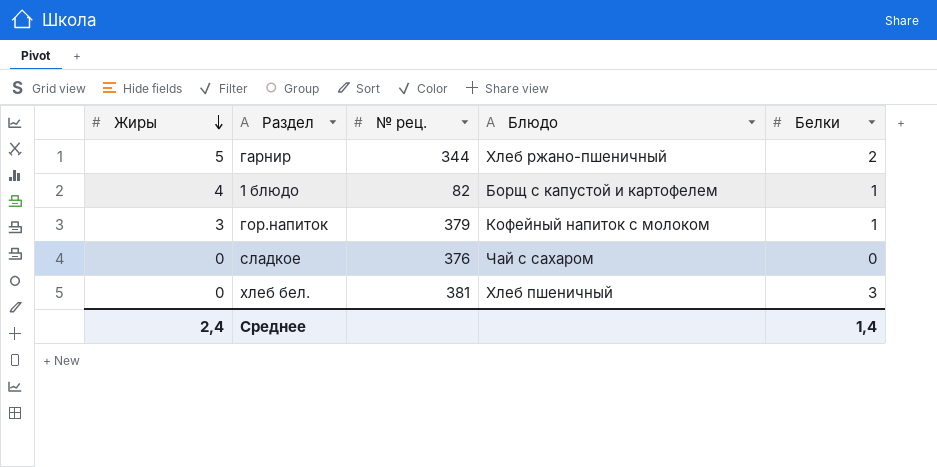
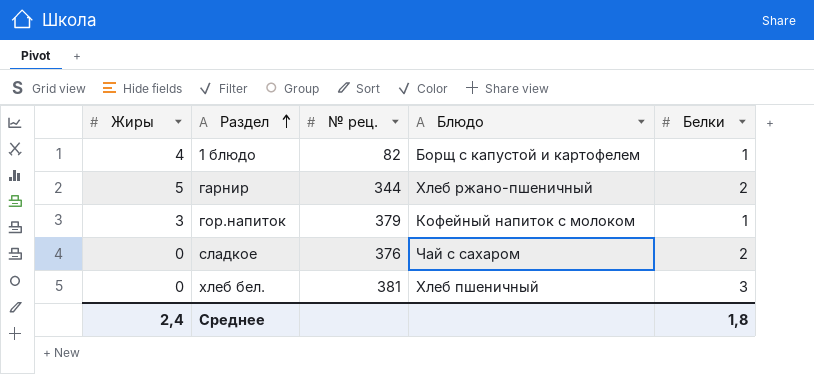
row order: Жиры descending -> Раздел ascending
сладкое | Белки: 0 -> 2
Среднее | Белки: 1,4 -> 1,8

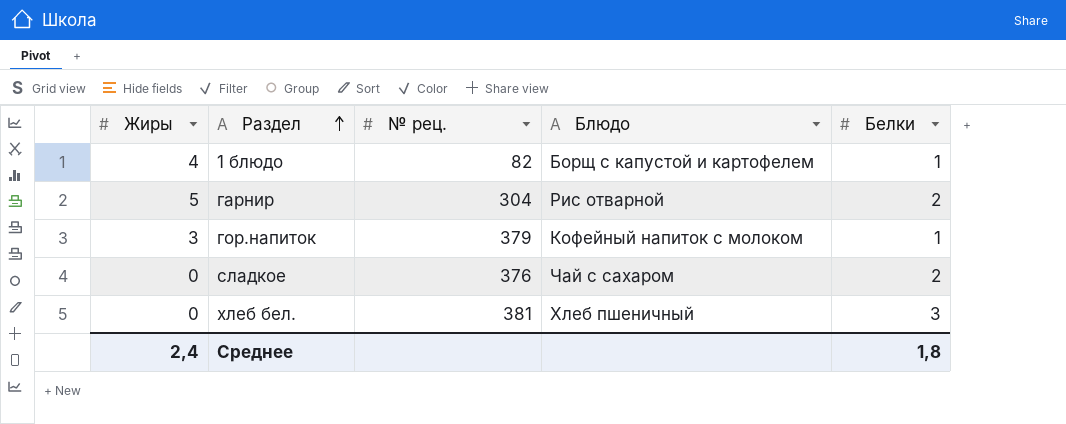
гарнир | № рец.: 344 -> 304
гарнир | Блюдо: Хлеб ржано-пшеничный -> Рис отварной

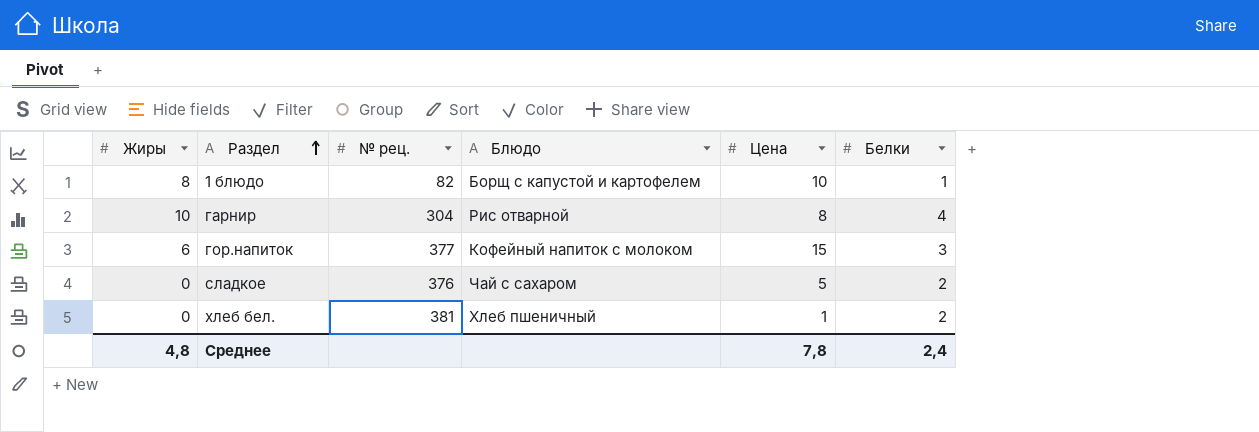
column Цена | position: none -> 5
1 блюдо | Жиры: 4 -> 8
гарнир | Жиры: 5 -> 10
гарнир | Белки: 2 -> 4
гор.напиток | Жиры: 3 -> 6
гор.напиток | № рец.: 379 -> 377
гор.напиток | Белки: 1 -> 3
хлеб бел. | Белки: 3 -> 2
Среднее | Жиры: 2,4 -> 4,8
Среднее | Белки: 1,8 -> 2,4

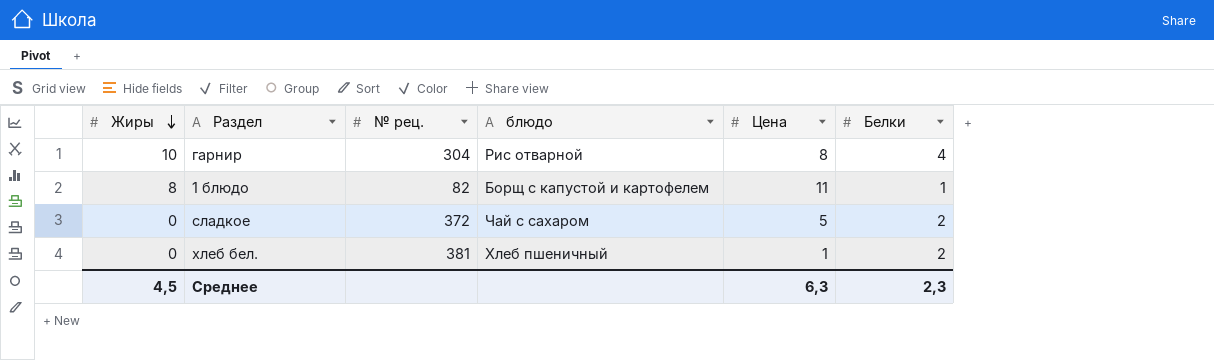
row order: Раздел ascending -> Жиры descending
column name: Блюдо -> блюдо
row гор.напиток: 6 | 377 | Кофейный напиток с молоком | 15 | 3 -> none
1 блюдо | Цена: 10 -> 11
сладкое | № рец.: 376 -> 372
Среднее | Жиры: 4,8 -> 4,5
Среднее | Цена: 7,8 -> 6,3
Среднее | Белки: 2,4 -> 2,3

